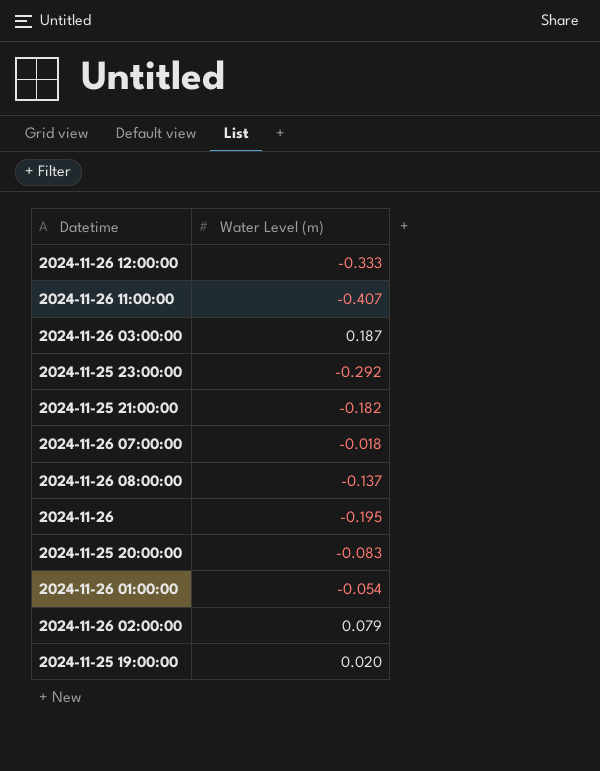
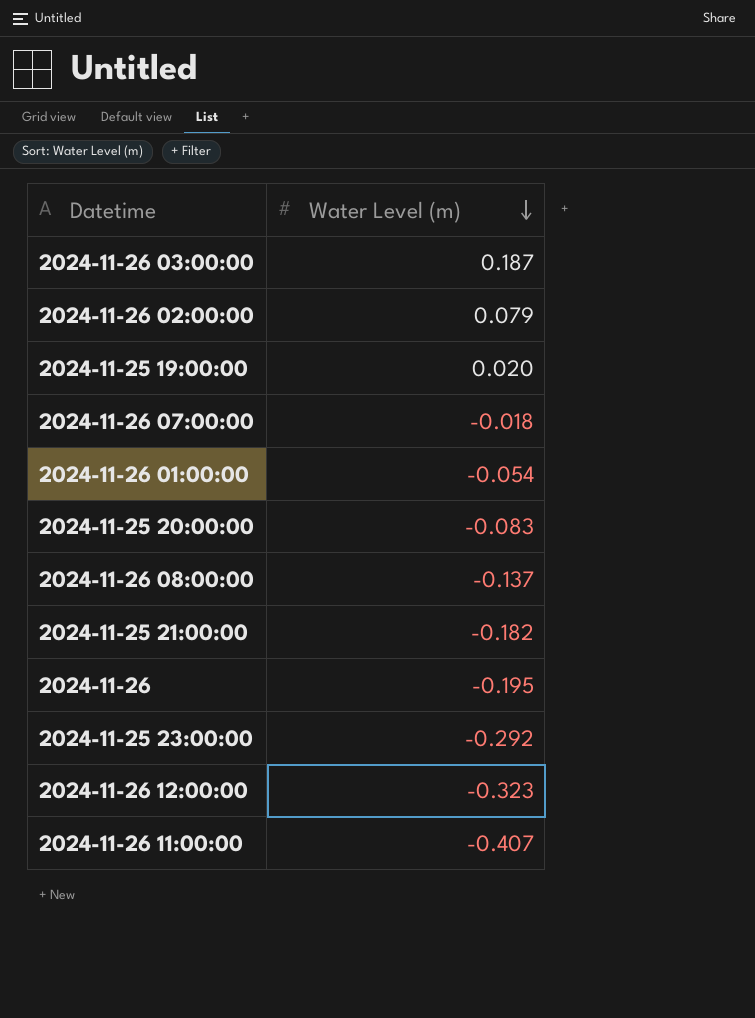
row order: none -> Water Level (m) descending
2024-11-26 12:00:00 | Water Level (m): -0.333 -> -0.323

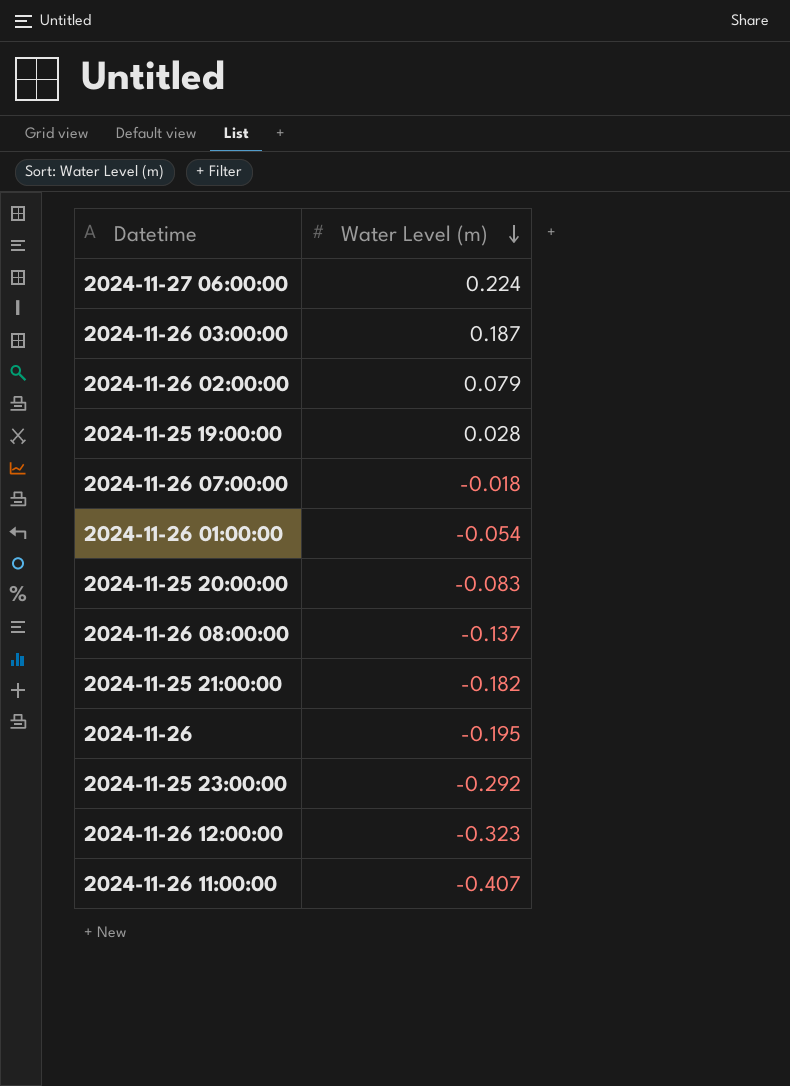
row 2024-11-27 06:00:00: none -> 0.224
2024-11-25 19:00:00 | Water Level (m): 0.020 -> 0.028

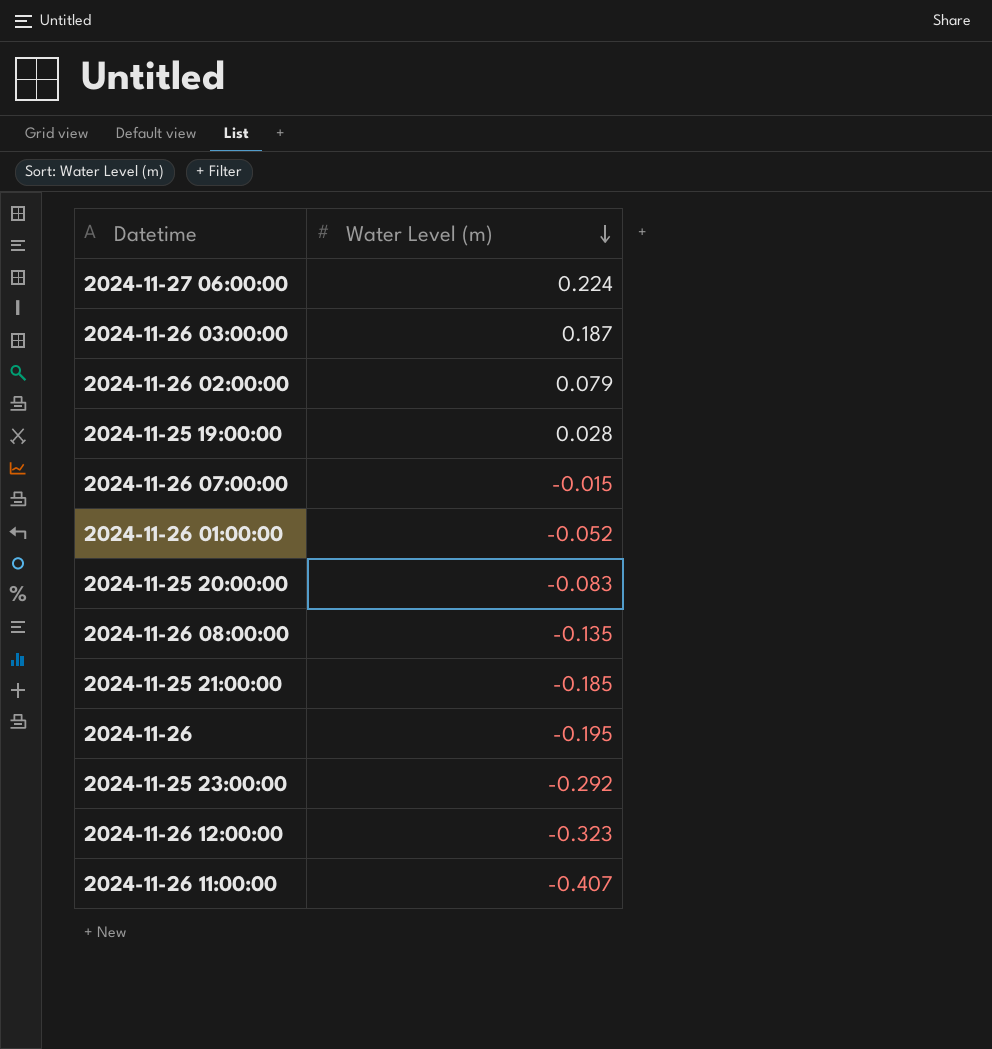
2024-11-26 07:00:00 | Water Level (m): -0.018 -> -0.015
2024-11-26 01:00:00 | Water Level (m): -0.054 -> -0.052
2024-11-26 08:00:00 | Water Level (m): -0.137 -> -0.135
2024-11-25 21:00:00 | Water Level (m): -0.182 -> -0.185

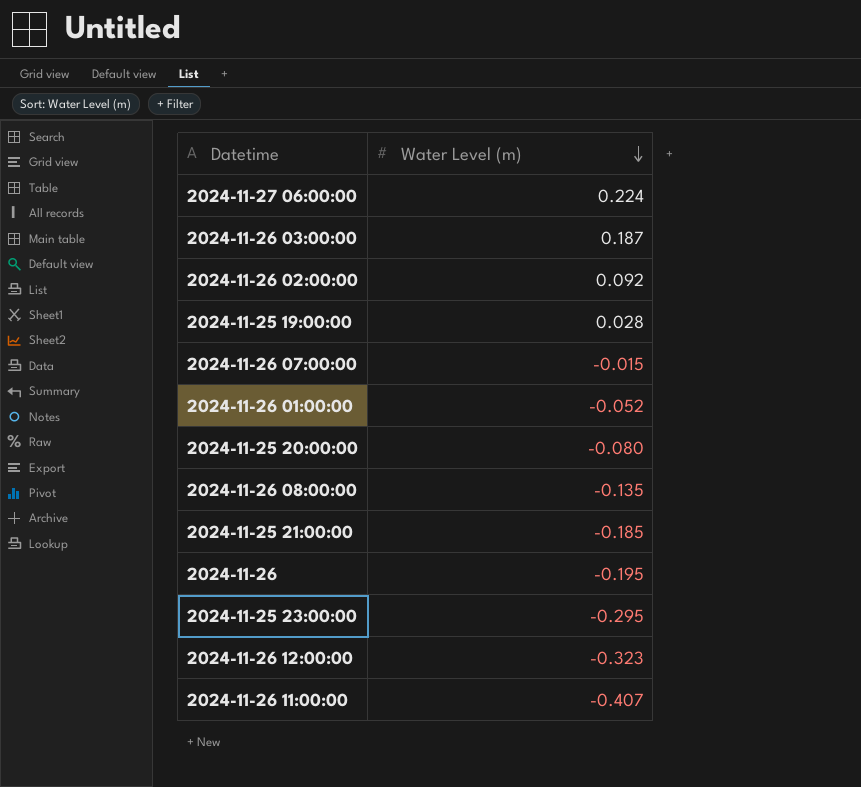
2024-11-26 02:00:00 | Water Level (m): 0.079 -> 0.092
2024-11-25 20:00:00 | Water Level (m): -0.083 -> -0.080
2024-11-25 23:00:00 | Water Level (m): -0.292 -> -0.295

